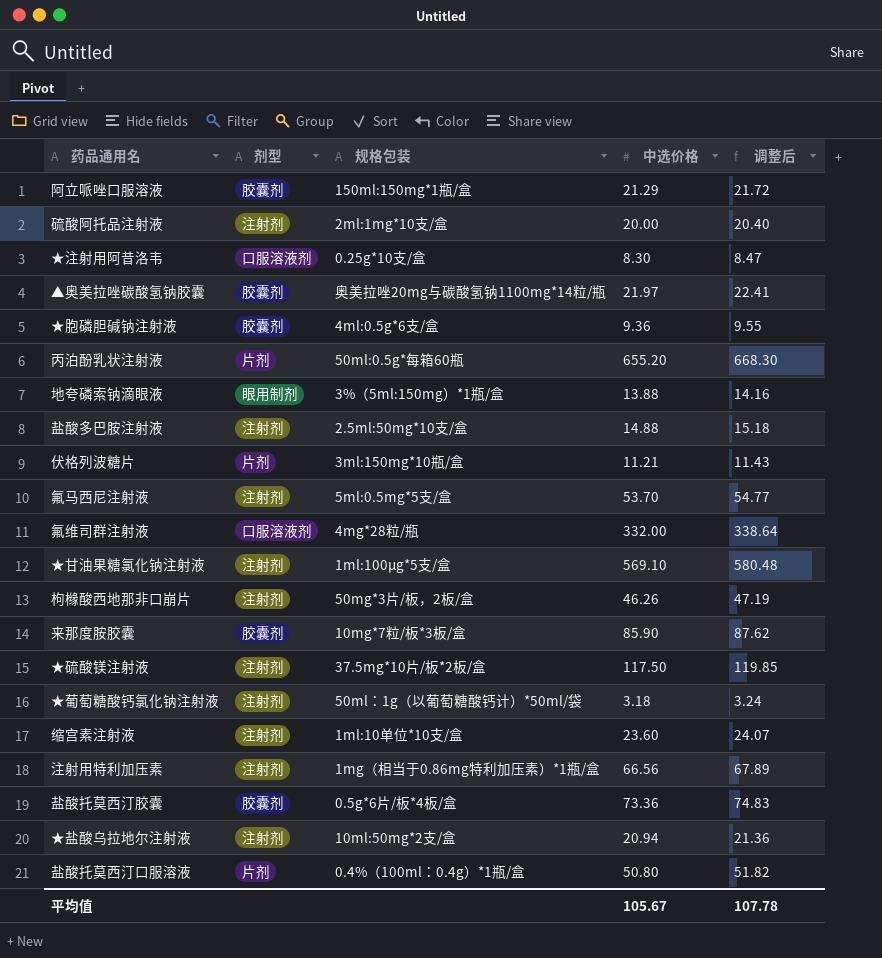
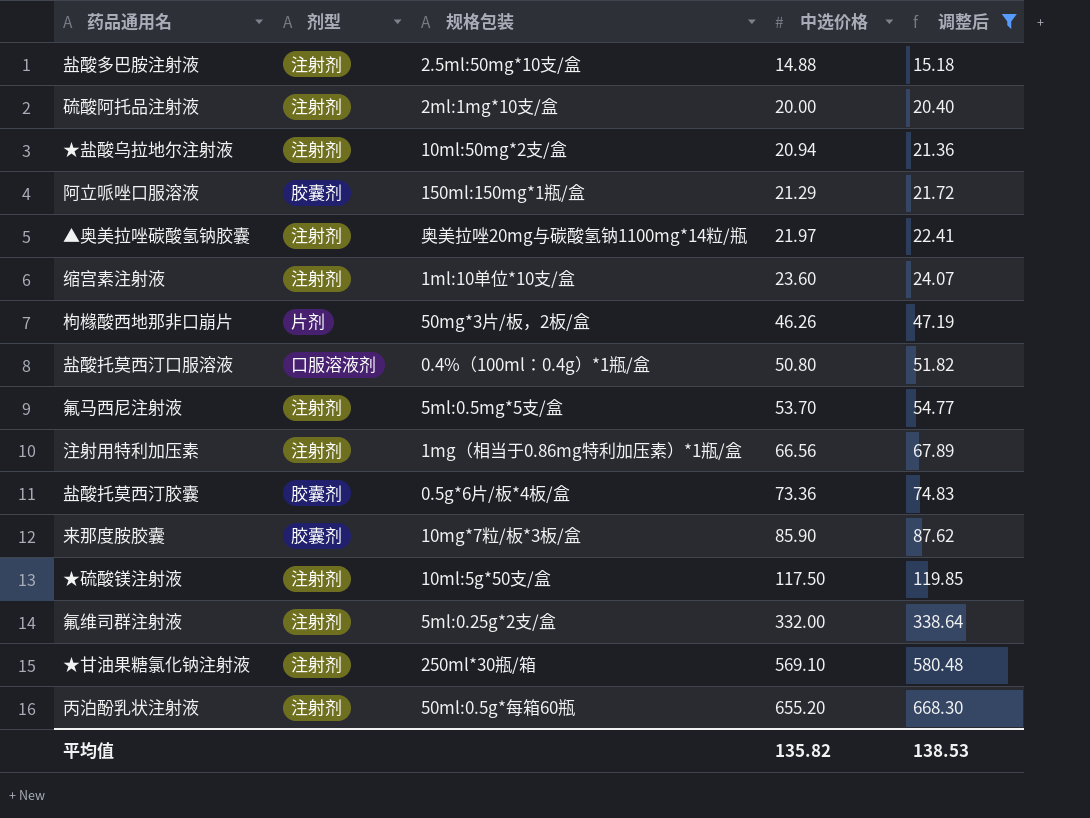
filter: none -> 调整后 >= 15.18
row order: none -> 中选价格 ascending
▲奥美拉唑碳酸氢钠胶囊 | 剂型: 胶囊剂 -> 注射剂
枸橼酸西地那非口崩片 | 剂型: 注射剂 -> 片剂
盐酸托莫西汀口服溶液 | 剂型: 片剂 -> 口服溶液剂
★硫酸镁注射液 | 规格包装: 37.5mg*10片/板*2板/盒 -> 10ml:5g*50支/盒
氟维司群注射液 | 剂型: 口服溶液剂 -> 注射剂
氟维司群注射液 | 规格包装: 4mg*28粒/瓶 -> 5ml:0.25g*2支/盒
★甘油果糖氯化钠注射液 | 规格包装: 1ml:100μg*5支/盒 -> 250ml*30瓶/箱
丙泊酚乳状注射液 | 剂型: 片剂 -> 注射剂
平均值 | 中选价格: 105.67 -> 135.82
平均值 | 调整后: 107.78 -> 138.53

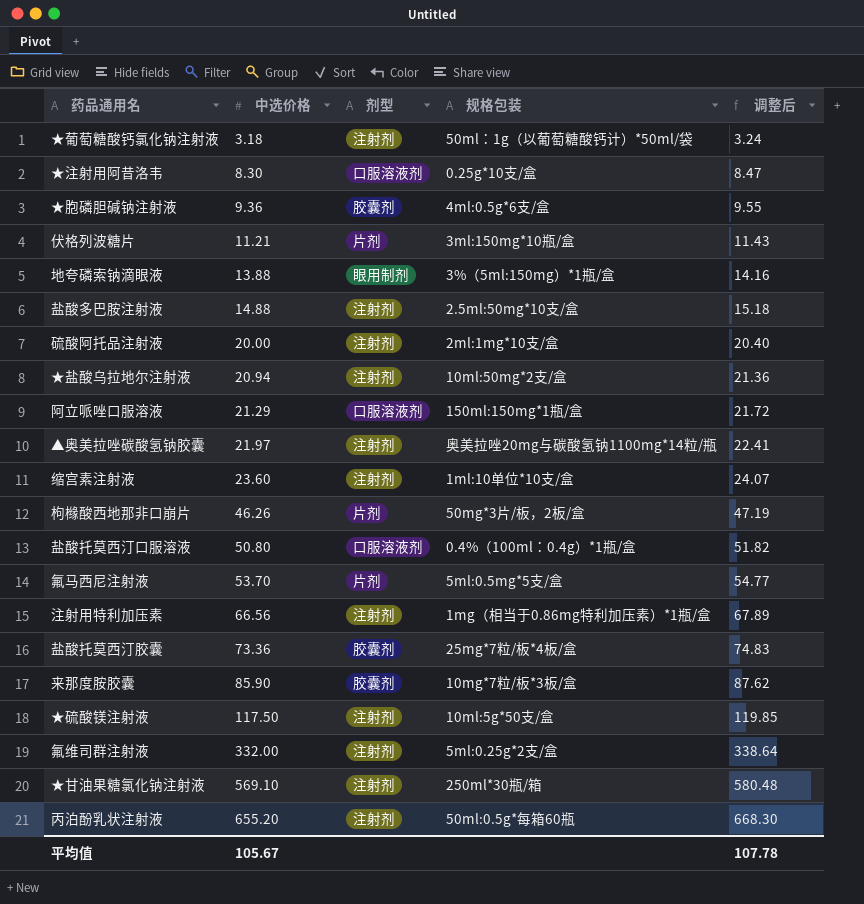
filter: 调整后 >= 15.18 -> none
column 中选价格 | position: 4 -> 2
阿立哌唑口服溶液 | 剂型: 胶囊剂 -> 口服溶液剂
氟马西尼注射液 | 剂型: 注射剂 -> 片剂
盐酸托莫西汀胶囊 | 规格包装: 0.5g*6片/板*4板/盒 -> 25mg*7粒/板*4板/盒
平均值 | 中选价格: 135.82 -> 105.67
平均值 | 调整后: 138.53 -> 107.78

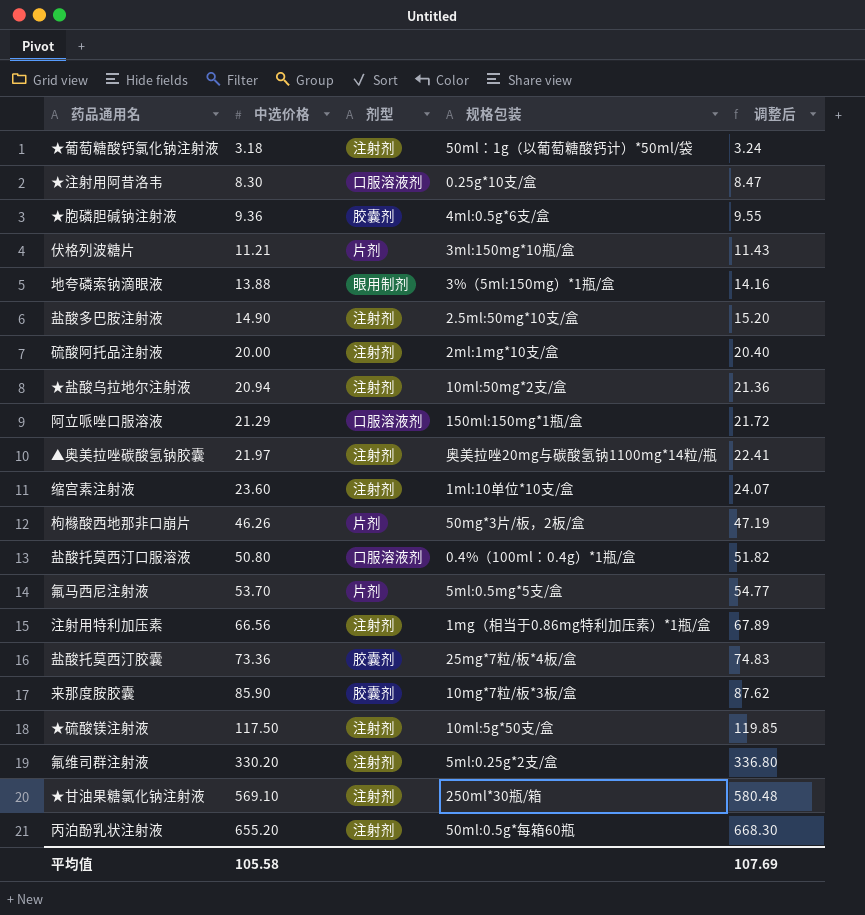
盐酸多巴胺注射液 | 中选价格: 14.88 -> 14.90
盐酸多巴胺注射液 | 调整后: 15.18 -> 15.20
氟维司群注射液 | 中选价格: 332.00 -> 330.20
氟维司群注射液 | 调整后: 338.64 -> 336.80
平均值 | 中选价格: 105.67 -> 105.58
平均值 | 调整后: 107.78 -> 107.69

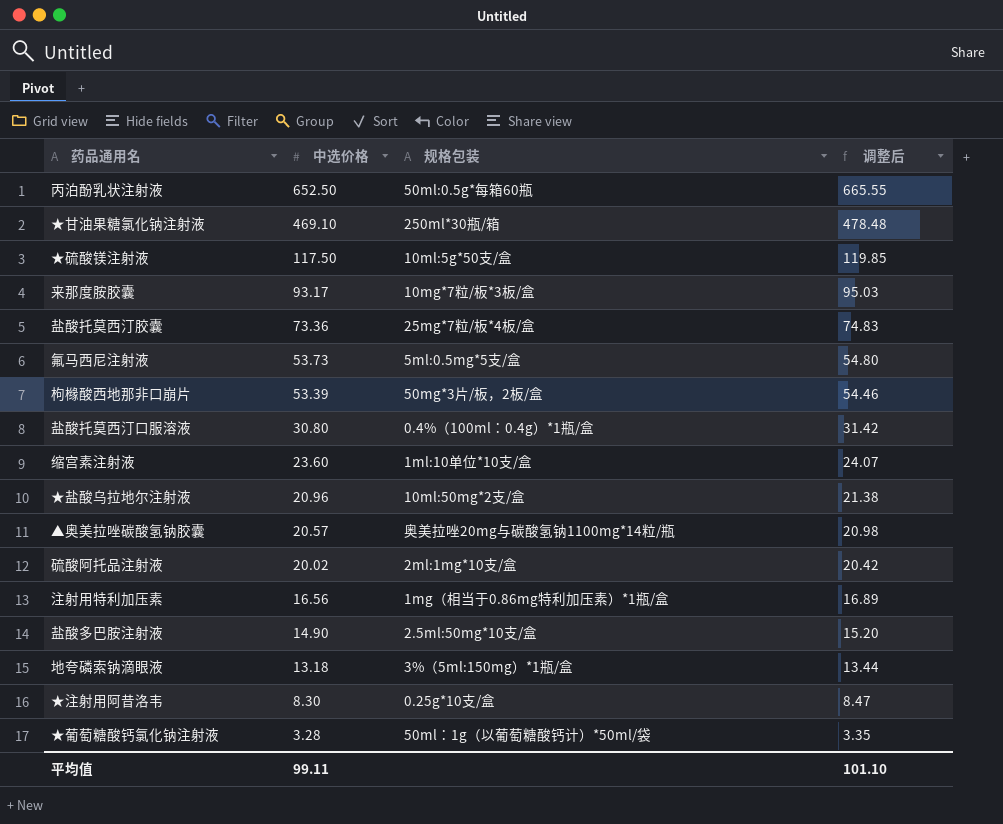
row order: 中选价格 ascending -> 中选价格 descending
column 剂型 | position: 3 -> none
row ★胞磷胆碱钠注射液: 9.36 | 胶囊剂 | 4ml:0.5g*6支/盒 | 9.55 -> none
row 伏格列波糖片: 11.21 | 片剂 | 3ml:150mg*10瓶/盒 | 11.43 -> none
row 阿立哌唑口服溶液: 21.29 | 口服溶液剂 | 150ml:150mg*1瓶/盒 | 21.72 -> none
row 氟维司群注射液: 330.20 | 注射剂 | 5ml:0.25g*2支/盒 | 336.80 -> none
丙泊酚乳状注射液 | 中选价格: 655.20 -> 652.50
丙泊酚乳状注射液 | 调整后: 668.30 -> 665.55
★甘油果糖氯化钠注射液 | 中选价格: 569.10 -> 469.10
★甘油果糖氯化钠注射液 | 调整后: 580.48 -> 478.48
来那度胺胶囊 | 中选价格: 85.90 -> 93.17
来那度胺胶囊 | 调整后: 87.62 -> 95.03
氟马西尼注射液 | 中选价格: 53.70 -> 53.73
氟马西尼注射液 | 调整后: 54.77 -> 54.80
枸橼酸西地那非口崩片 | 中选价格: 46.26 -> 53.39
枸橼酸西地那非口崩片 | 调整后: 47.19 -> 54.46
盐酸托莫西汀口服溶液 | 中选价格: 50.80 -> 30.80
盐酸托莫西汀口服溶液 | 调整后: 51.82 -> 31.42
★盐酸乌拉地尔注射液 | 中选价格: 20.94 -> 20.96
★盐酸乌拉地尔注射液 | 调整后: 21.36 -> 21.38
▲奥美拉唑碳酸氢钠胶囊 | 中选价格: 21.97 -> 20.57
▲奥美拉唑碳酸氢钠胶囊 | 调整后: 22.41 -> 20.98
硫酸阿托品注射液 | 中选价格: 20.00 -> 20.02
硫酸阿托品注射液 | 调整后: 20.40 -> 20.42
注射用特利加压素 | 中选价格: 66.56 -> 16.56
注射用特利加压素 | 调整后: 67.89 -> 16.89
地夸磷索钠滴眼液 | 中选价格: 13.88 -> 13.18
地夸磷索钠滴眼液 | 调整后: 14.16 -> 13.44
★葡萄糖酸钙氯化钠注射液 | 中选价格: 3.18 -> 3.28
★葡萄糖酸钙氯化钠注射液 | 调整后: 3.24 -> 3.35
平均值 | 中选价格: 105.58 -> 99.11
平均值 | 调整后: 107.69 -> 101.10

